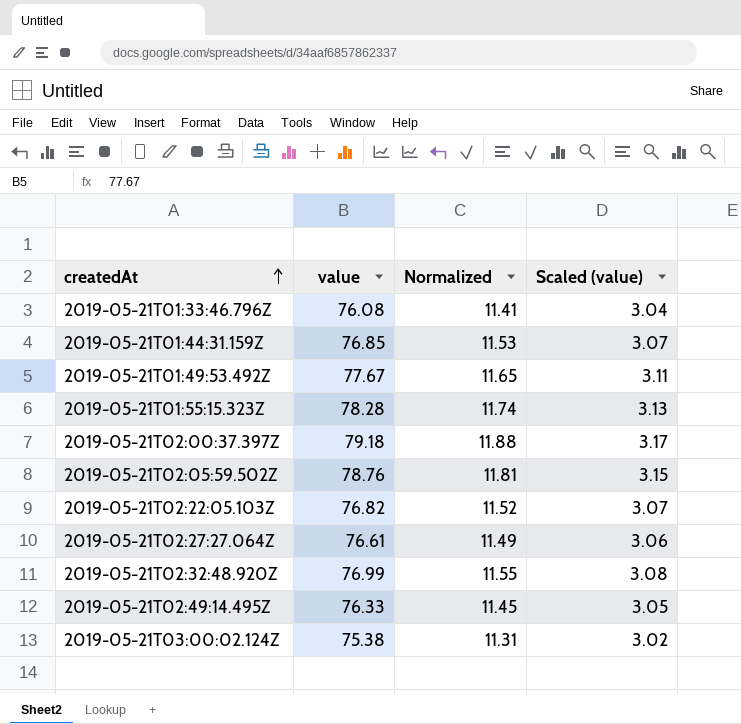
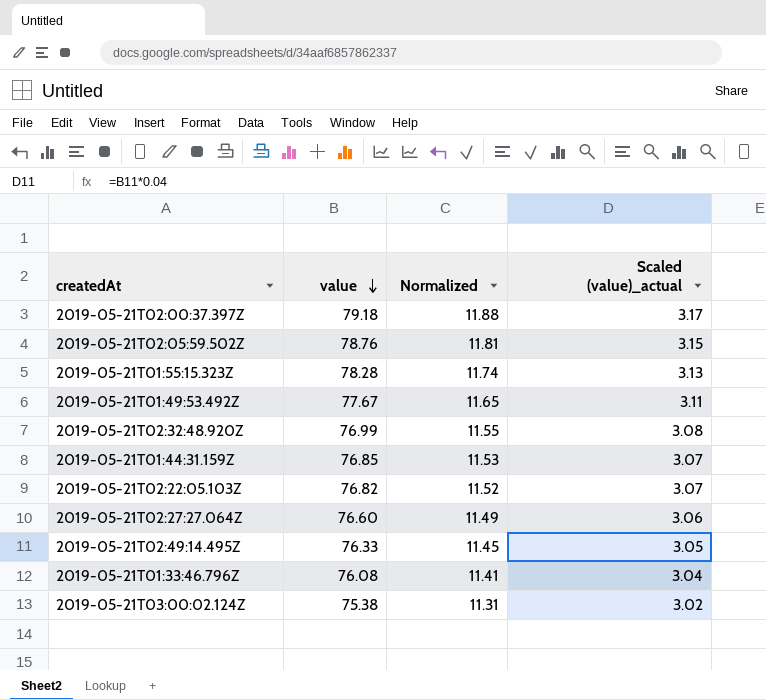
row order: createdAt ascending -> value descending
column name: Scaled (value) -> Scaled (value)_actual
2019-05-21T02:27:27.064Z | value: 76.61 -> 76.60

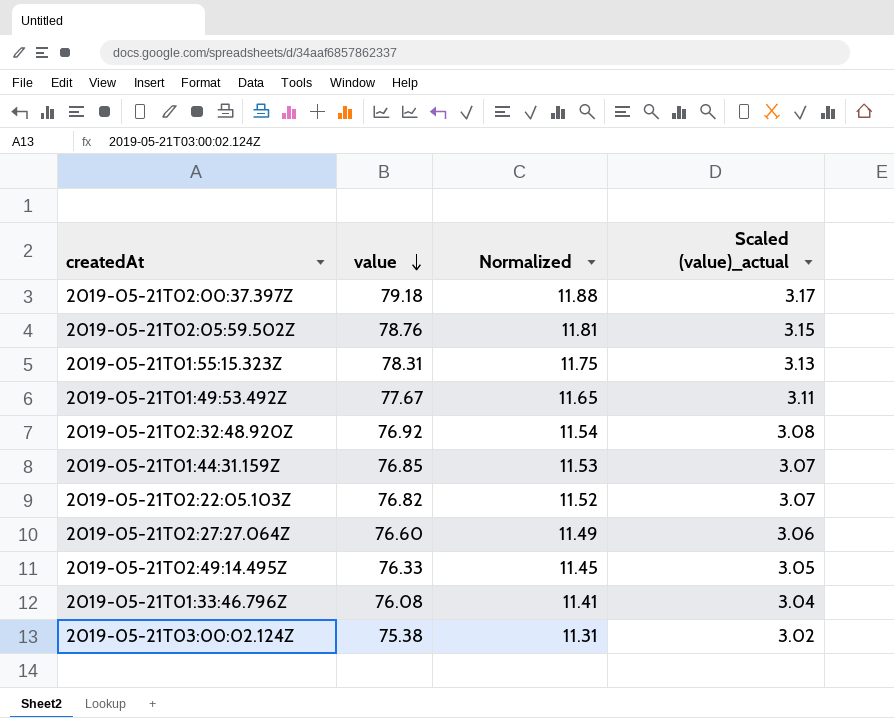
2019-05-21T01:55:15.323Z | value: 78.28 -> 78.31
2019-05-21T01:55:15.323Z | Normalized: 11.74 -> 11.75
2019-05-21T02:32:48.920Z | value: 76.99 -> 76.92
2019-05-21T02:32:48.920Z | Normalized: 11.55 -> 11.54

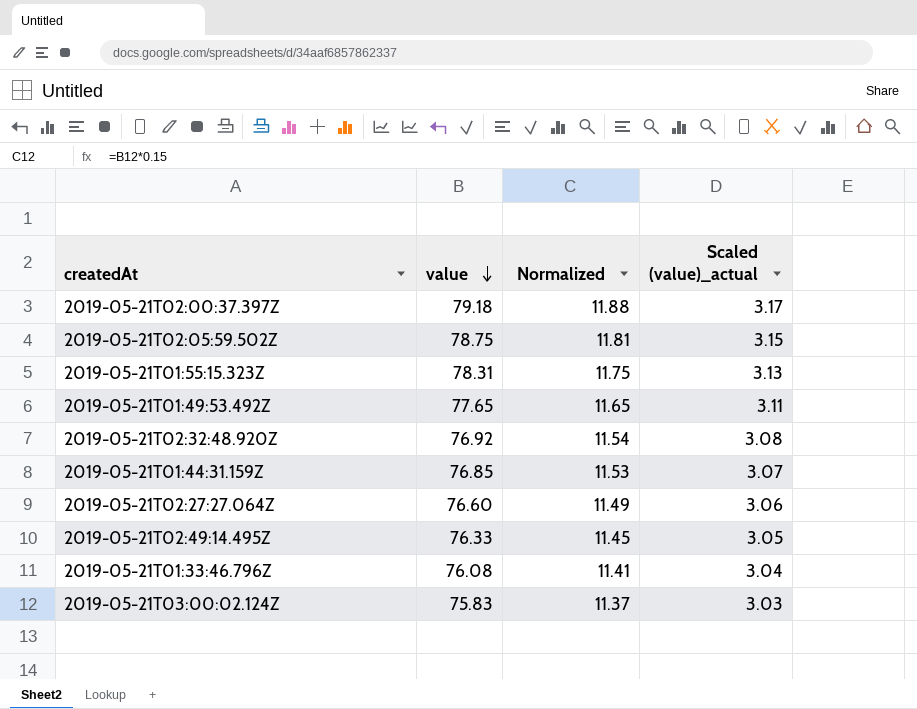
row 2019-05-21T02:22:05.103Z: 76.82 | 11.52 | 3.07 -> none
2019-05-21T02:05:59.502Z | value: 78.76 -> 78.75
2019-05-21T01:49:53.492Z | value: 77.67 -> 77.65
2019-05-21T03:00:02.124Z | value: 75.38 -> 75.83
2019-05-21T03:00:02.124Z | Normalized: 11.31 -> 11.37
2019-05-21T03:00:02.124Z | Scaled (value)_actual: 3.02 -> 3.03

